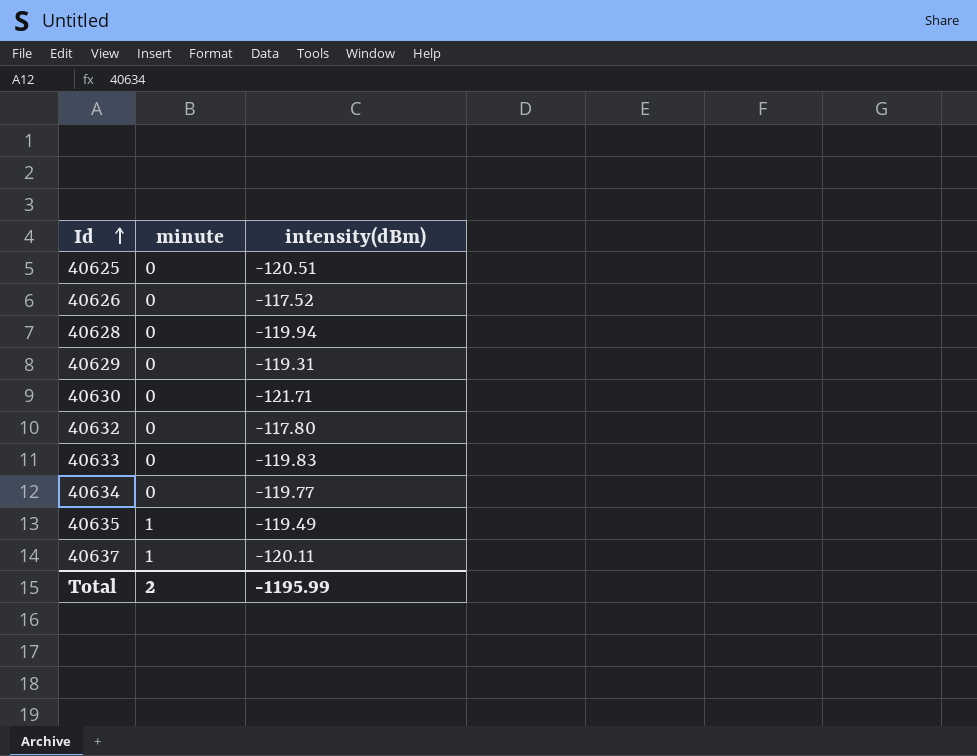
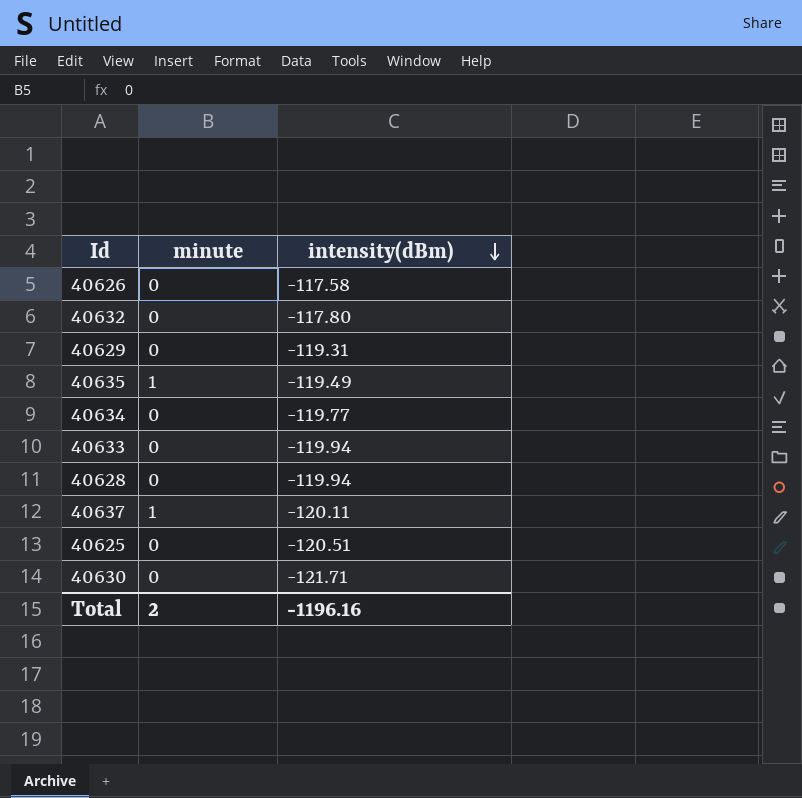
row order: Id ascending -> intensity(dBm) descending
40626 | intensity(dBm): -117.52 -> -117.58
40633 | intensity(dBm): -119.83 -> -119.94
Total | intensity(dBm): -1195.99 -> -1196.16

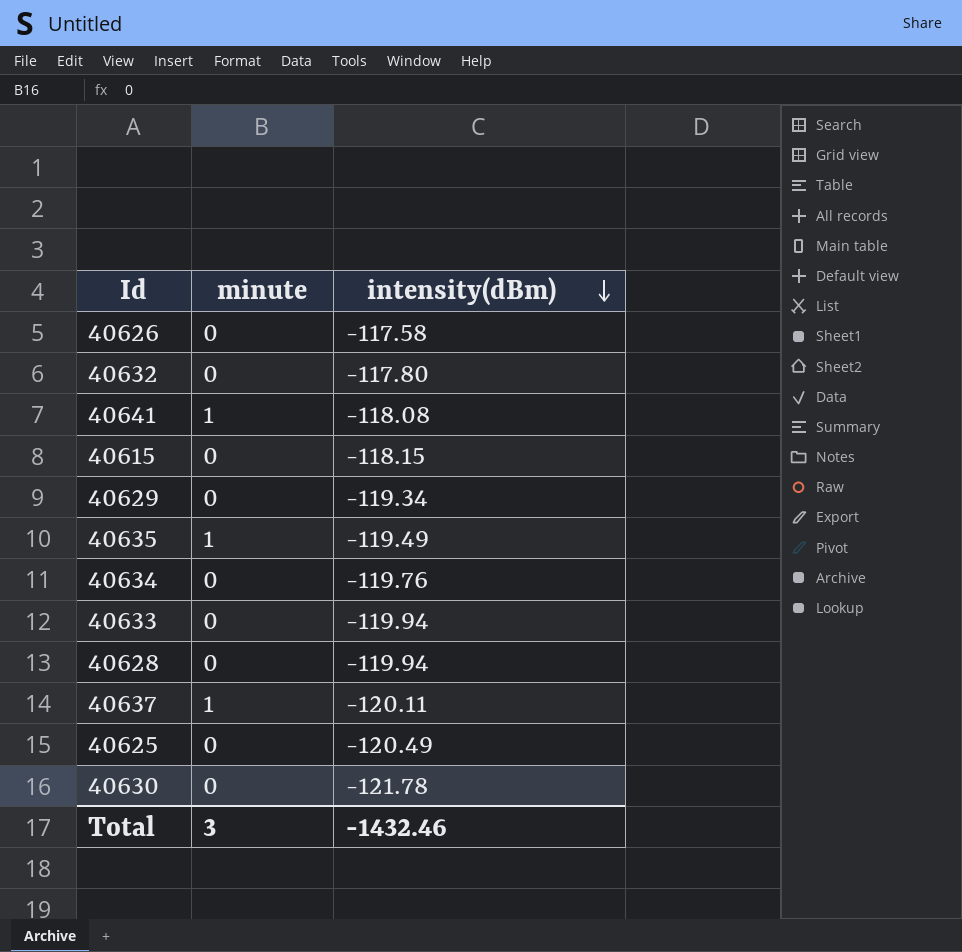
row 40641: none -> 1 | -118.08
row 40615: none -> 0 | -118.15
40629 | intensity(dBm): -119.31 -> -119.34
40634 | intensity(dBm): -119.77 -> -119.76
40625 | intensity(dBm): -120.51 -> -120.49
40630 | intensity(dBm): -121.71 -> -121.78
Total | minute: 2 -> 3
Total | intensity(dBm): -1196.16 -> -1432.46

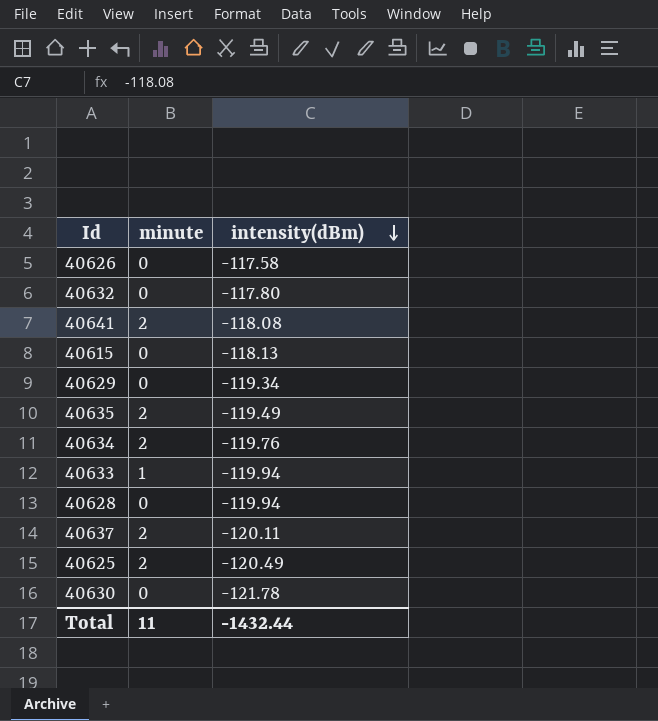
40641 | minute: 1 -> 2
40615 | intensity(dBm): -118.15 -> -118.13
40635 | minute: 1 -> 2
40634 | minute: 0 -> 2
40633 | minute: 0 -> 1
40637 | minute: 1 -> 2
40625 | minute: 0 -> 2
Total | minute: 3 -> 11
Total | intensity(dBm): -1432.46 -> -1432.44

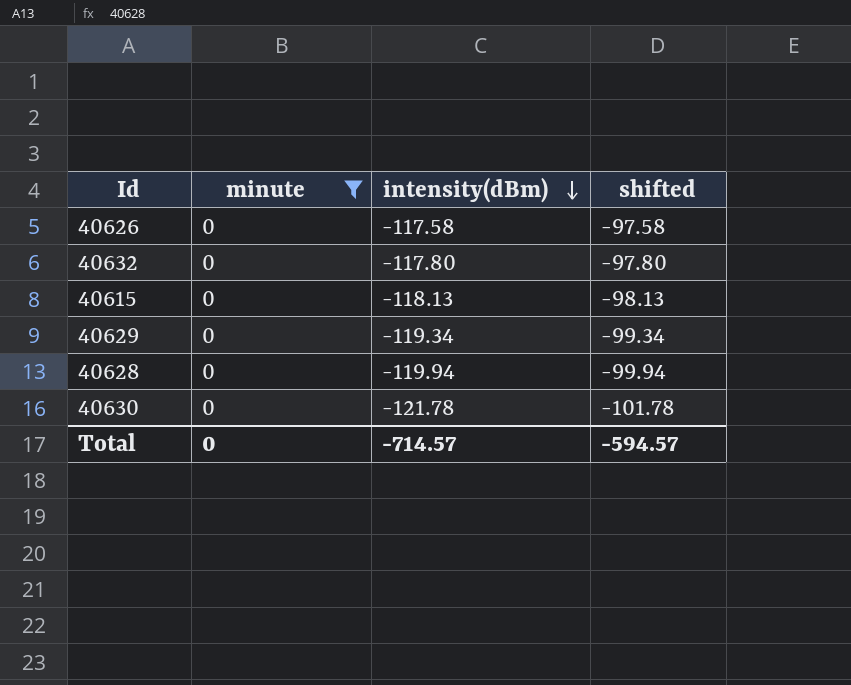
filter: none -> minute = 0
column shifted | formula: none -> [intensity(dBm)] + 20
Total | minute: 11 -> 0
Total | intensity(dBm): -1432.44 -> -714.57

